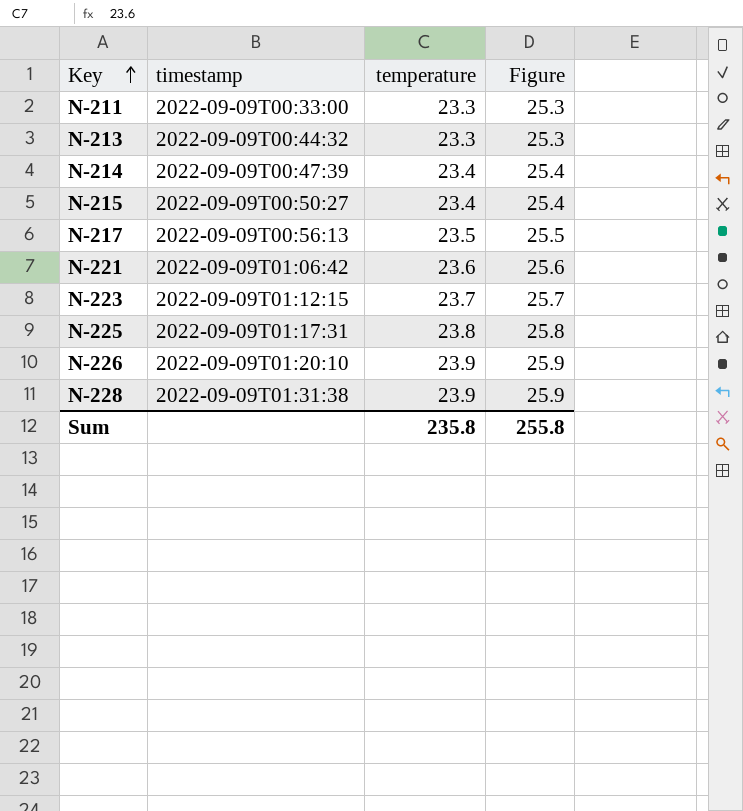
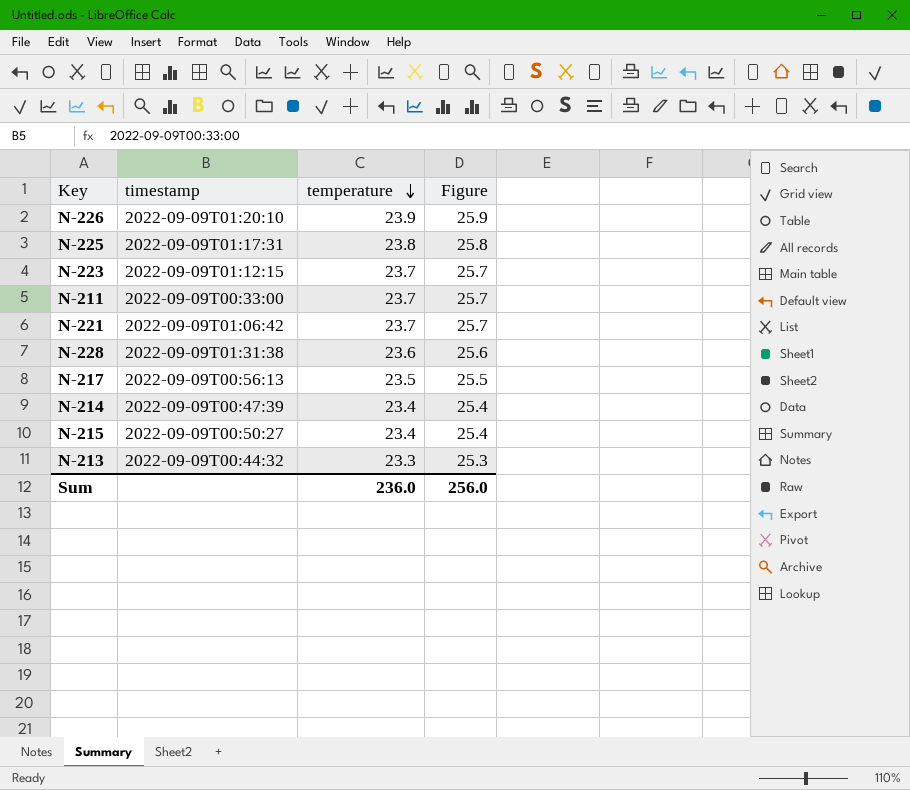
row order: Key ascending -> temperature descending
N-211 | temperature: 23.3 -> 23.7
N-211 | Figure: 25.3 -> 25.7
N-221 | temperature: 23.6 -> 23.7
N-221 | Figure: 25.6 -> 25.7
N-228 | temperature: 23.9 -> 23.6
N-228 | Figure: 25.9 -> 25.6
Sum | temperature: 235.8 -> 236.0
Sum | Figure: 255.8 -> 256.0

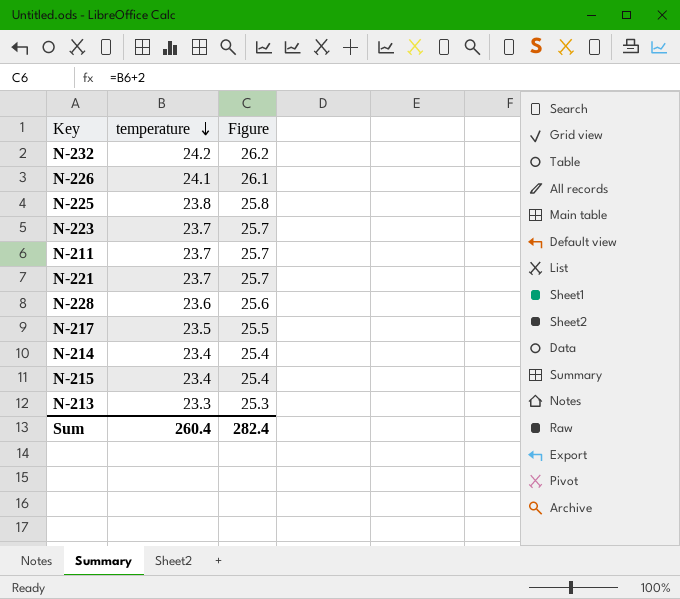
column timestamp | position: 2 -> none
row N-232: none -> 24.2 | 26.2
N-226 | temperature: 23.9 -> 24.1
N-226 | Figure: 25.9 -> 26.1
Sum | temperature: 236.0 -> 260.4
Sum | Figure: 256.0 -> 282.4

